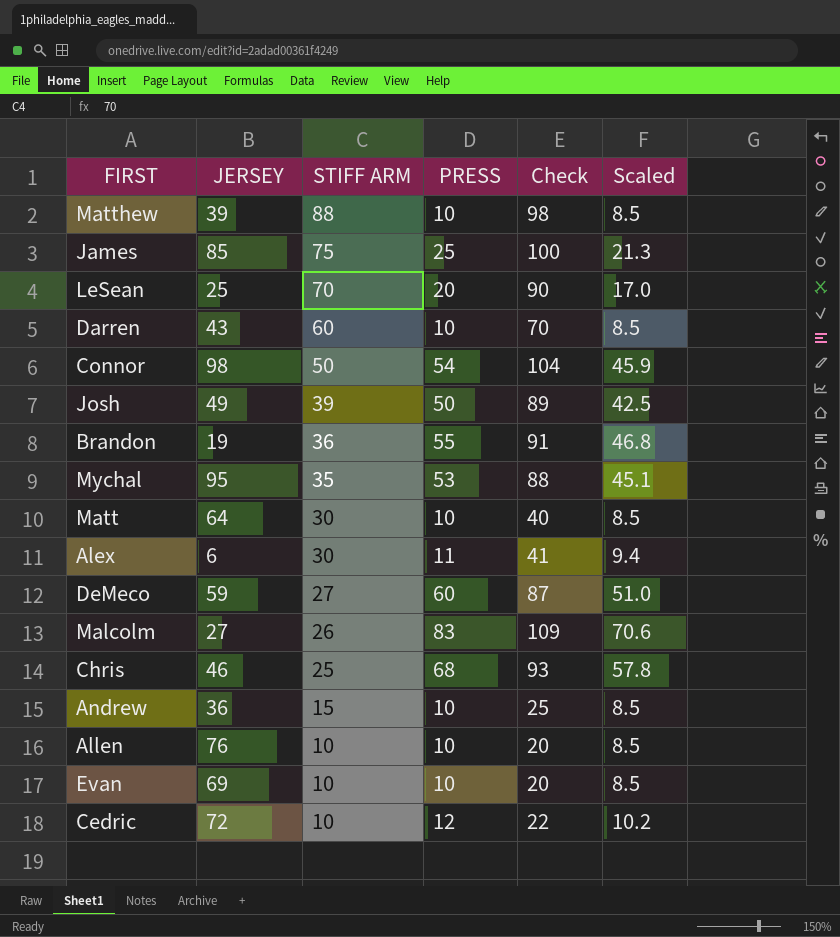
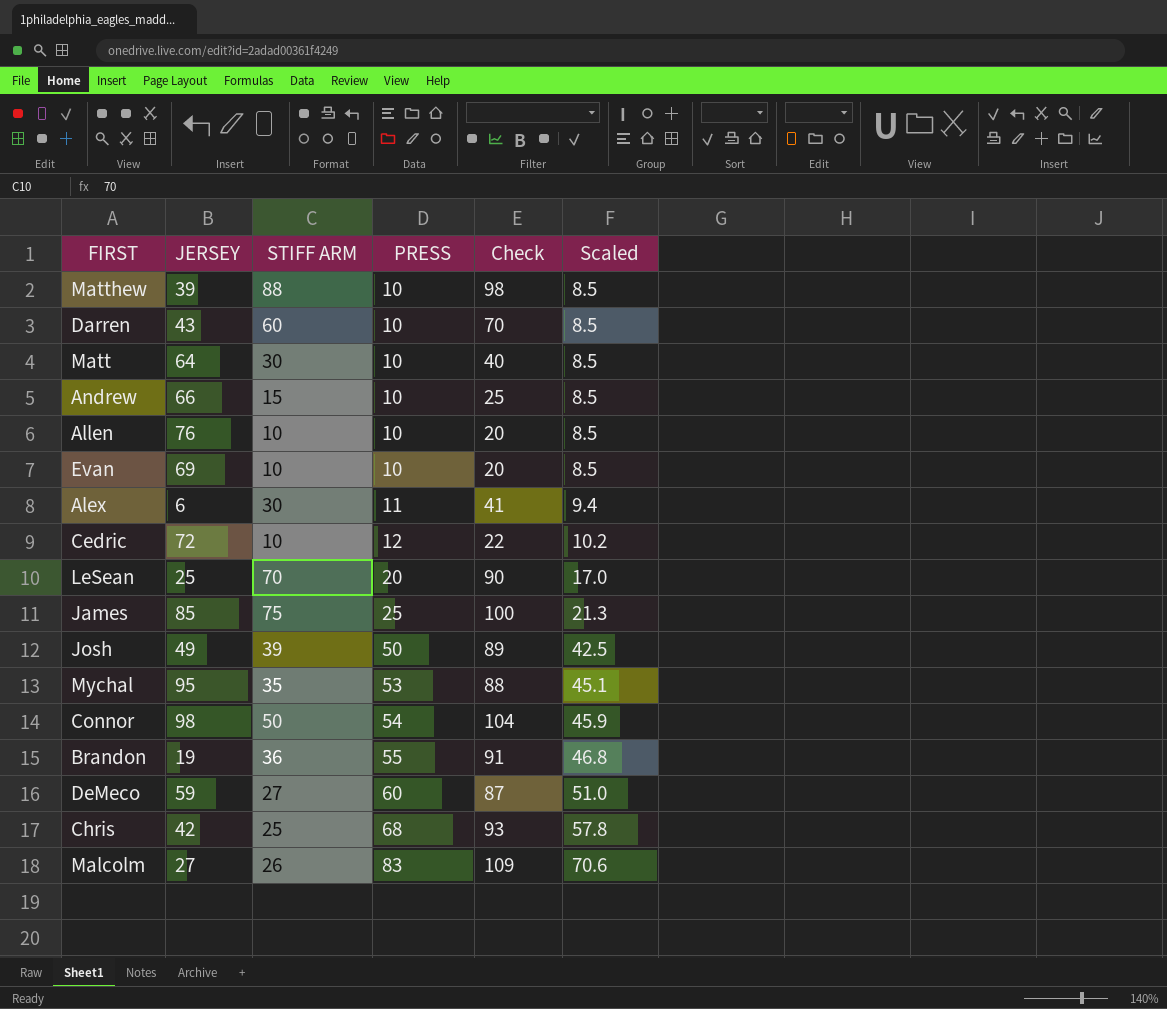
row order: STIFF ARM descending -> PRESS ascending
Andrew | JERSEY: 36 -> 66
Chris | JERSEY: 46 -> 42

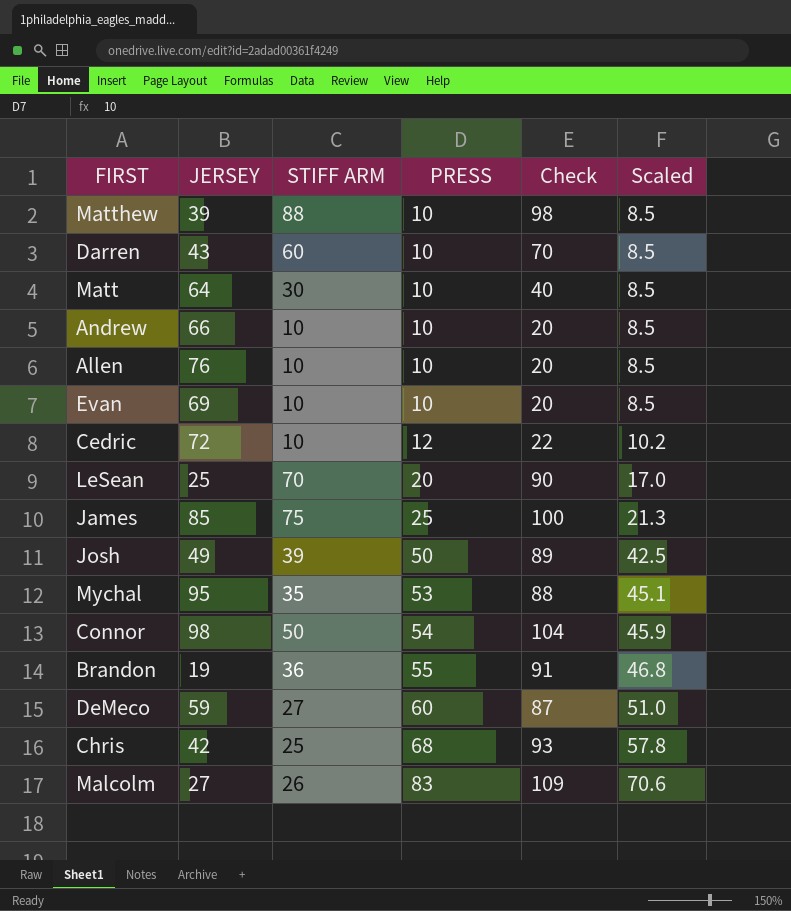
row Alex: 6 | 30 | 11 | 41 | 9.4 -> none
Andrew | STIFF ARM: 15 -> 10
Andrew | Check: 25 -> 20

